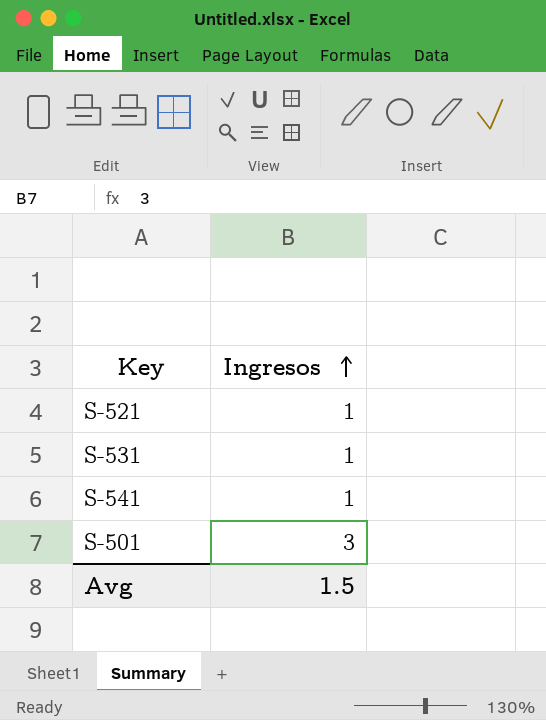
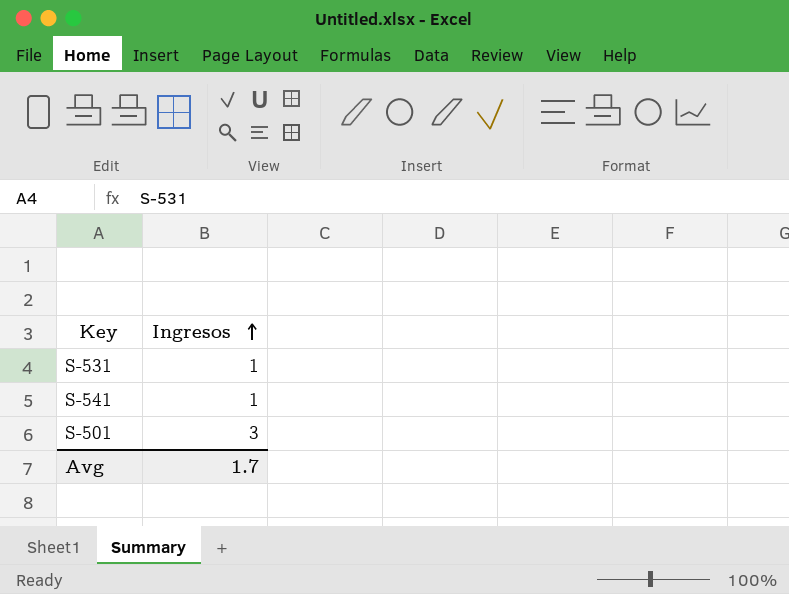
row S-521: 1 -> none
Avg | Ingresos: 1.5 -> 1.7

